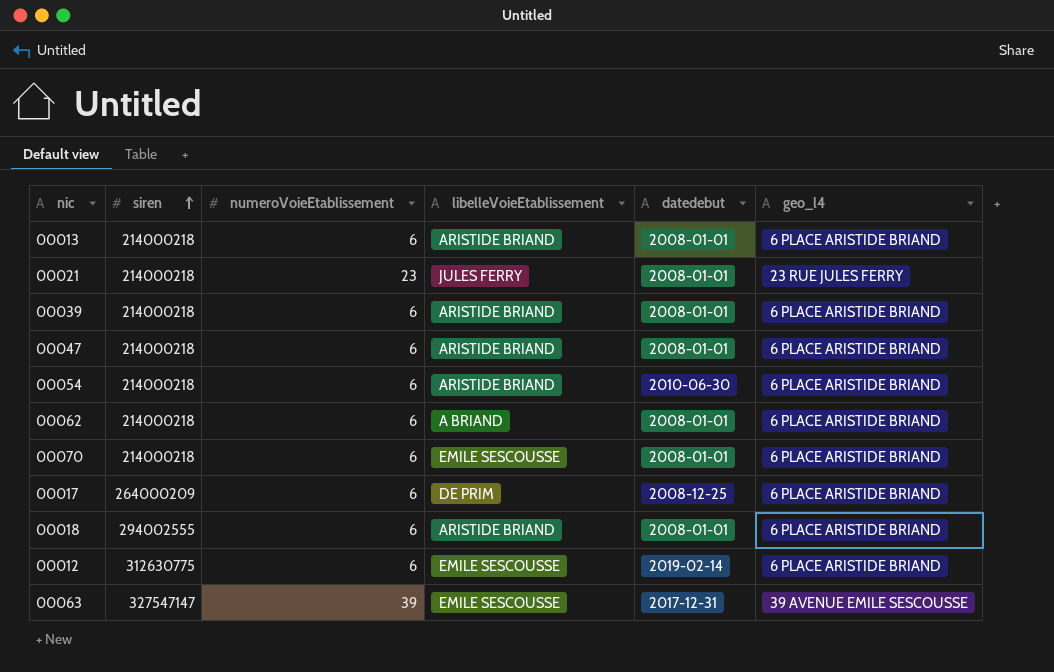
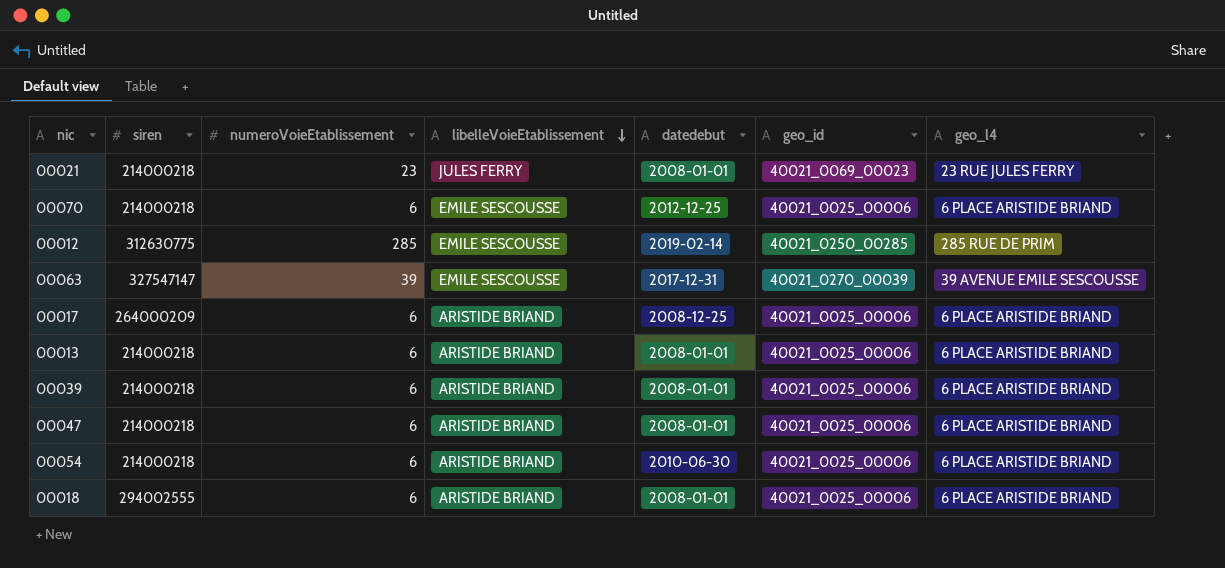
row order: siren ascending -> libelleVoieEtablissement descending
column geo_id | position: none -> 6
row 00062: 214000218 | 6 | A BRIAND | 2008-01-01 | 6 PLACE ARISTIDE BRIAND -> none
00070 | datedebut: 2008-01-01 -> 2012-12-25
00012 | numeroVoieEtablissement: 6 -> 285
00012 | geo_l4: 6 PLACE ARISTIDE BRIAND -> 285 RUE DE PRIM
00017 | libelleVoieEtablissement: DE PRIM -> ARISTIDE BRIAND

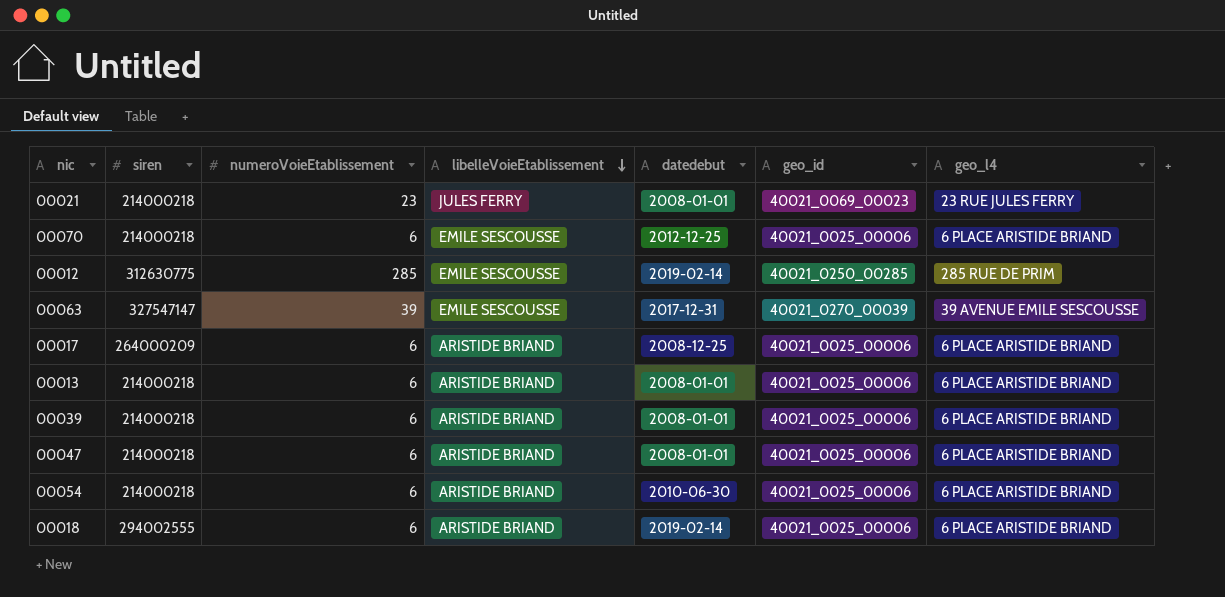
00018 | datedebut: 2008-01-01 -> 2019-02-14

